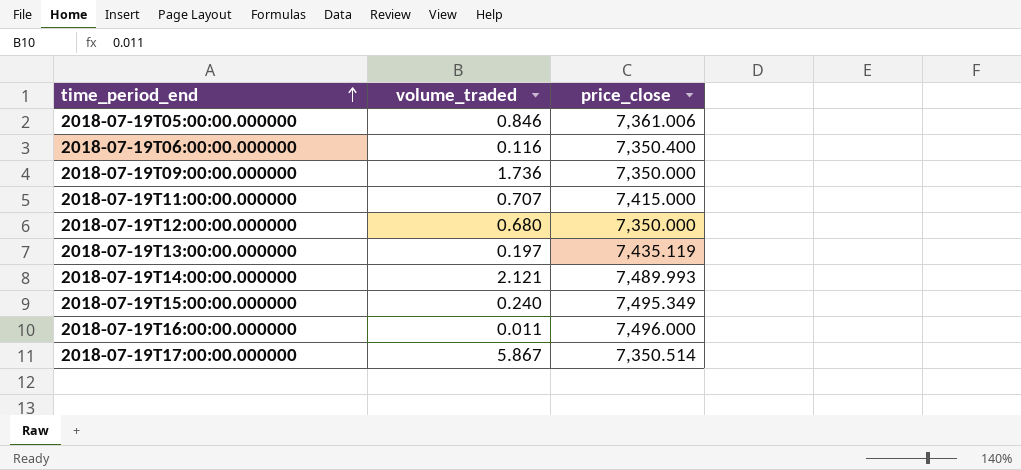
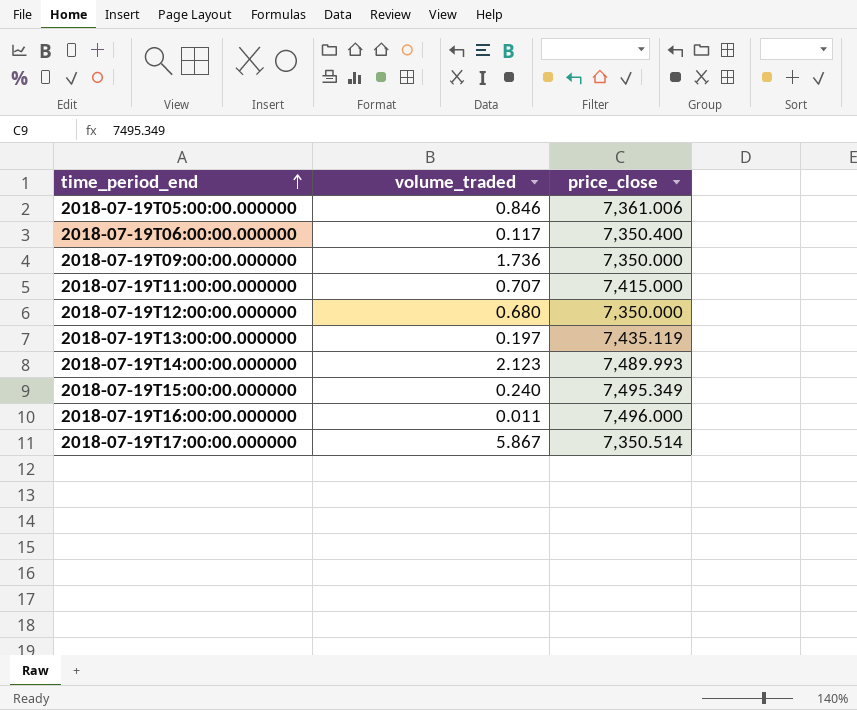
2018-07-19T06:00:00.000000 | volume_traded: 0.116 -> 0.117
2018-07-19T14:00:00.000000 | volume_traded: 2.121 -> 2.123

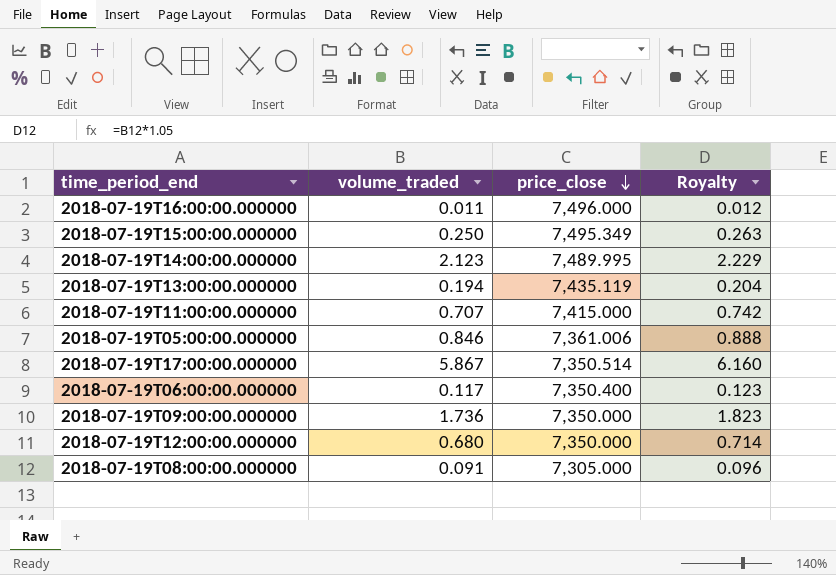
row order: time_period_end ascending -> price_close descending
column Royalty | formula: none -> [volume_traded] * 1.05
2018-07-19T15:00:00.000000 | volume_traded: 0.240 -> 0.250
2018-07-19T14:00:00.000000 | price_close: 7,489.993 -> 7,489.995
2018-07-19T13:00:00.000000 | volume_traded: 0.197 -> 0.194
row 2018-07-19T08:00:00.000000: none -> 0.091 | 7,305.000 | 0.096

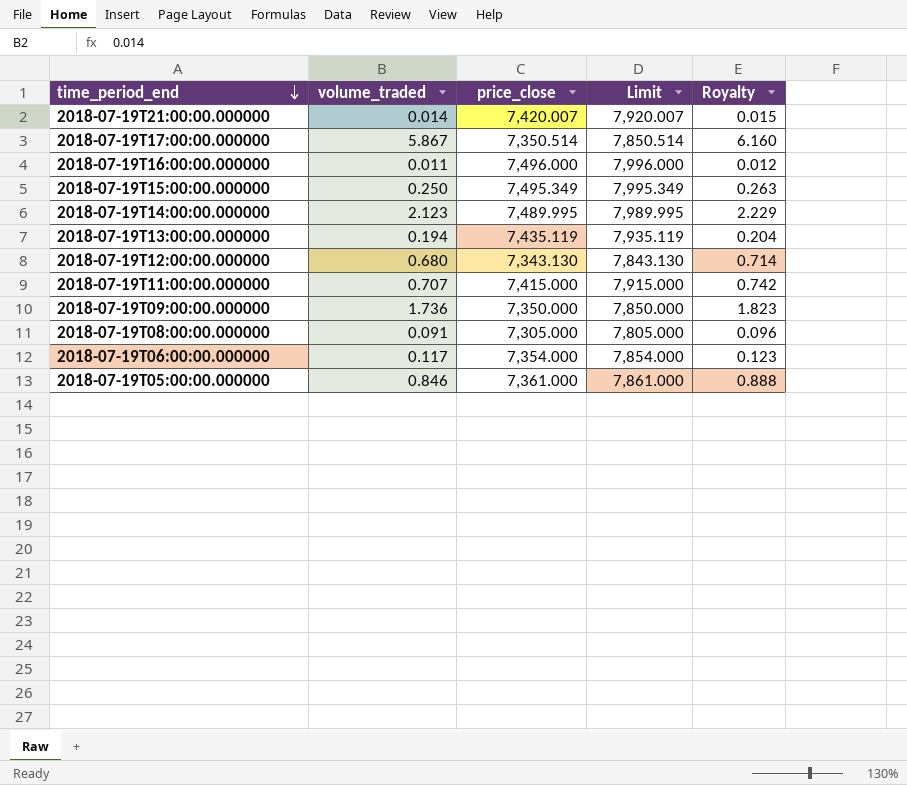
row order: price_close descending -> time_period_end descending
column Limit | formula: none -> [price_close] + 500
row 2018-07-19T21:00:00.000000: none -> 0.014 | 7,420.007 | 7,920.007 | 0.015
2018-07-19T12:00:00.000000 | price_close: 7,350.000 -> 7,343.130
2018-07-19T06:00:00.000000 | price_close: 7,350.400 -> 7,354.000
2018-07-19T05:00:00.000000 | price_close: 7,361.006 -> 7,361.000

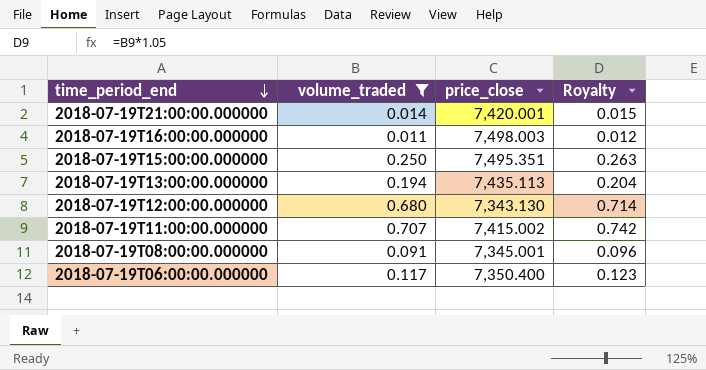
filter: none -> volume_traded <= 0.707
column Limit | formula: [price_close] + 500 -> none
2018-07-19T21:00:00.000000 | price_close: 7,420.007 -> 7,420.001
2018-07-19T16:00:00.000000 | price_close: 7,496.000 -> 7,498.003
2018-07-19T15:00:00.000000 | price_close: 7,495.349 -> 7,495.351
2018-07-19T13:00:00.000000 | price_close: 7,435.119 -> 7,435.113
2018-07-19T11:00:00.000000 | price_close: 7,415.000 -> 7,415.002
2018-07-19T08:00:00.000000 | price_close: 7,305.000 -> 7,345.001
2018-07-19T06:00:00.000000 | price_close: 7,354.000 -> 7,350.400

